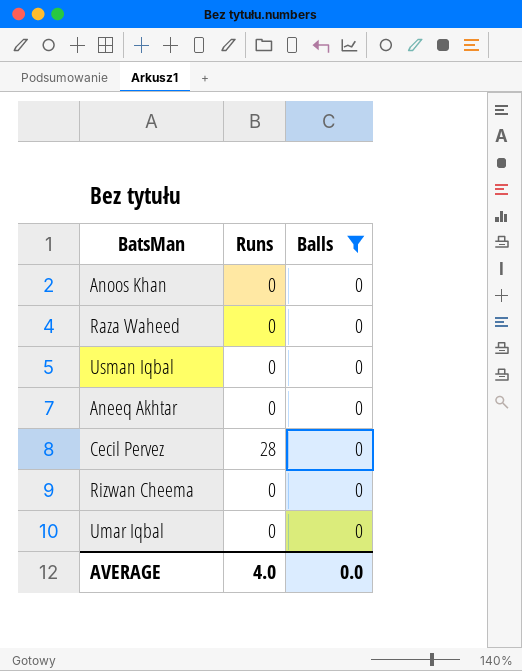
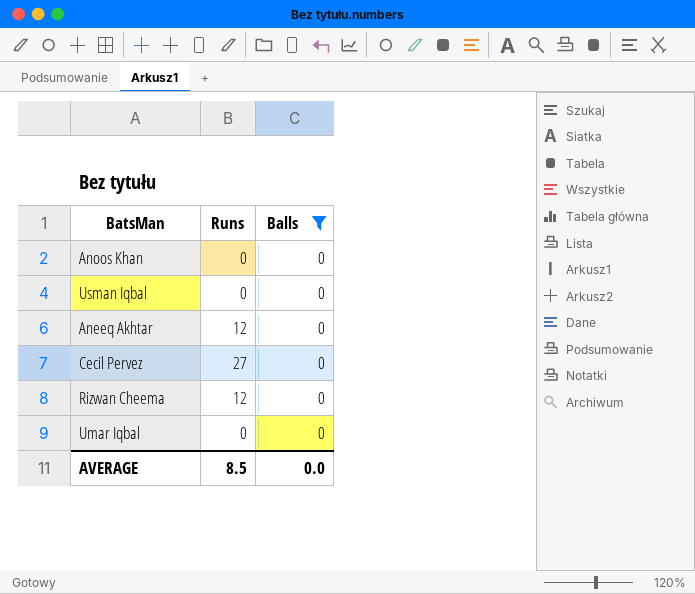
row Raza Waheed: 0 | 0 -> none
Aneeq Akhtar | Runs: 0 -> 12
Cecil Pervez | Runs: 28 -> 27
Rizwan Cheema | Runs: 0 -> 12
AVERAGE | Runs: 4.0 -> 8.5

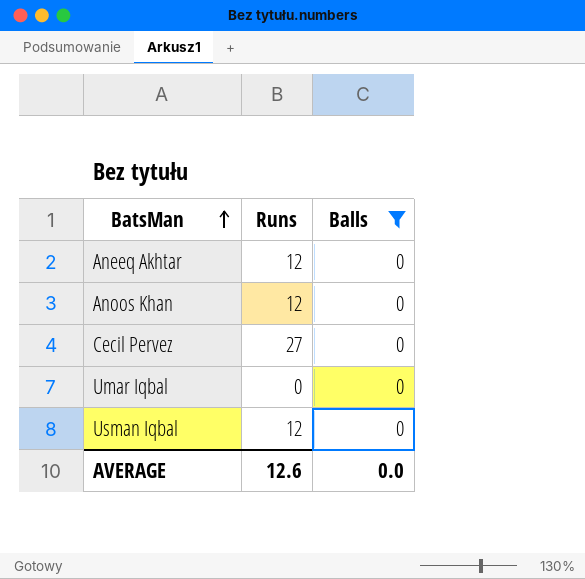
row order: none -> BatsMan ascending
row Rizwan Cheema: 12 | 0 -> none
Anoos Khan | Runs: 0 -> 12
Usman Iqbal | Runs: 0 -> 12
AVERAGE | Runs: 8.5 -> 12.6

